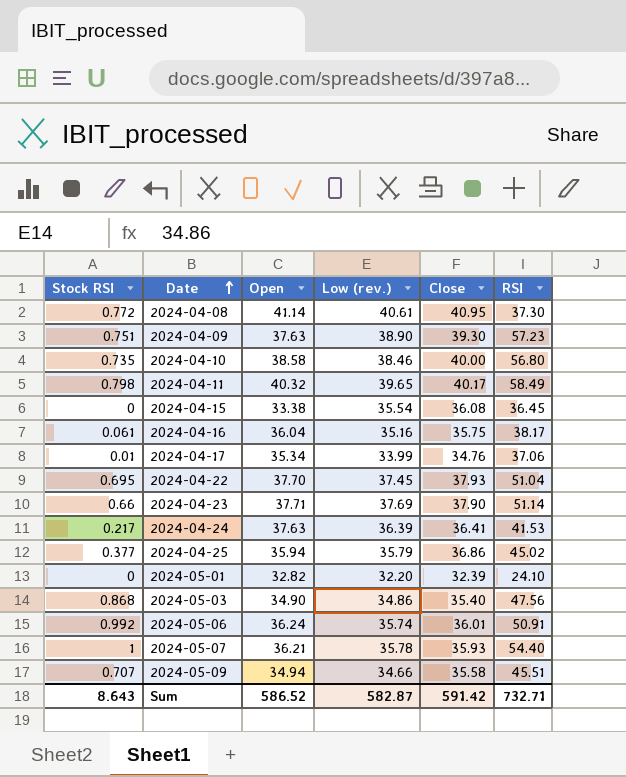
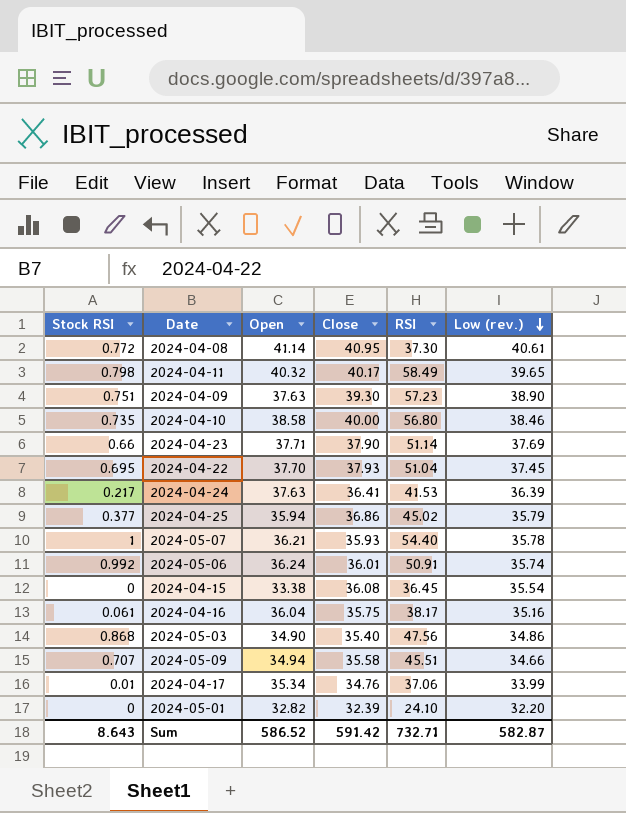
row order: Date ascending -> Low (rev.) descending
column Low (rev.) | position: 4 -> 6

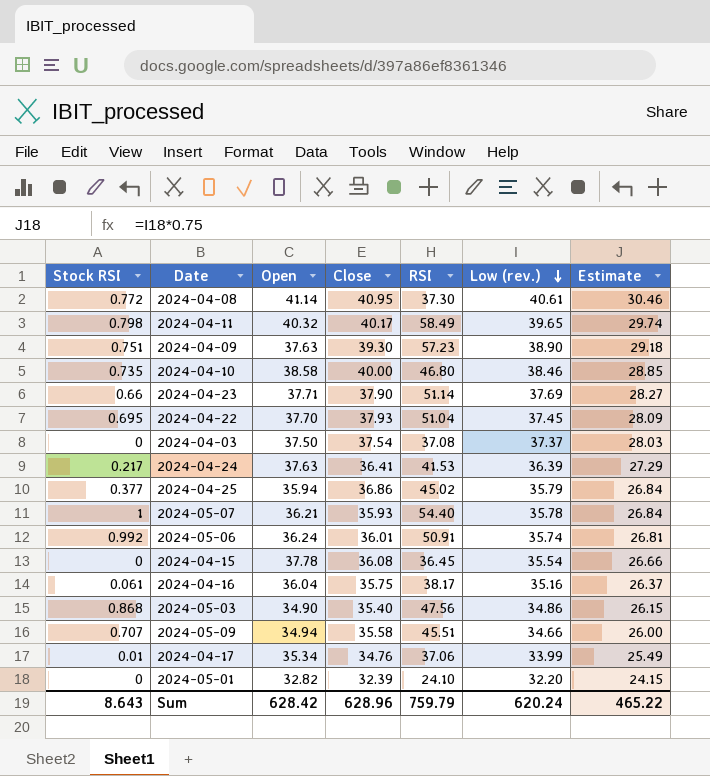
column Estimate | formula: none -> [Low (rev.)] * 0.75
2024-04-10 | RSI: 56.80 -> 46.80
row 2024-04-03: none -> 0 | 37.50 | 37.54 | 37.08 | 37.37 | 28.03
2024-04-15 | Open: 33.38 -> 37.78
Sum | Open: 586.52 -> 628.42
Sum | Close: 591.42 -> 628.96
Sum | RSI: 732.71 -> 759.79
Sum | Low (rev.): 582.87 -> 620.24

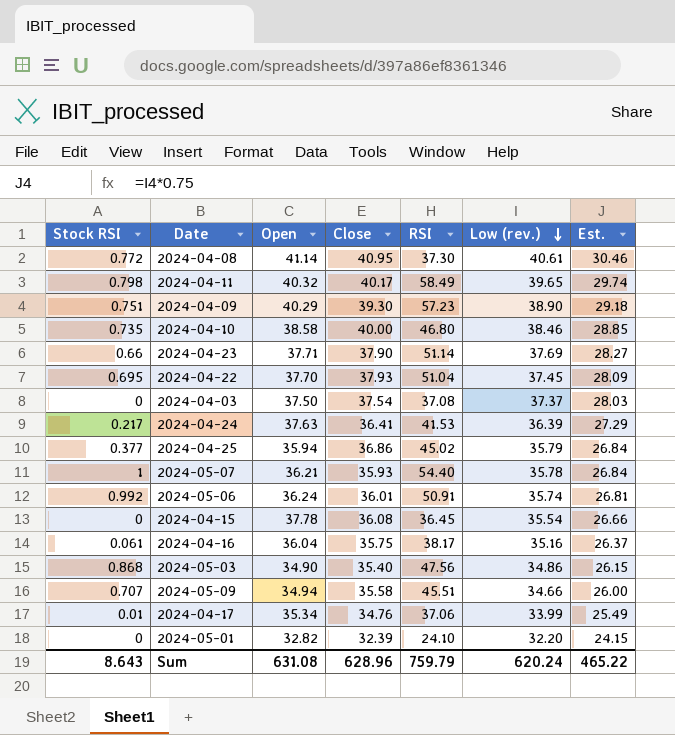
column name: Estimate -> Est.
2024-04-09 | Open: 37.63 -> 40.29
Sum | Open: 628.42 -> 631.08

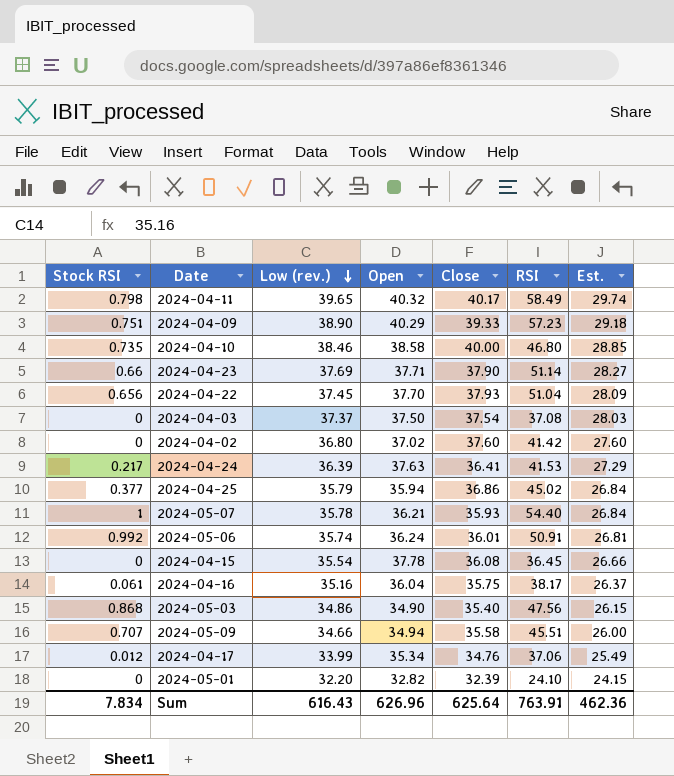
column Low (rev.) | position: 6 -> 3
row 2024-04-08: 0.772 | 41.14 | 40.95 | 37.30 | 40.61 | 30.46 -> none
2024-04-09 | Close: 39.30 -> 39.33
2024-04-22 | Stock RSI: 0.695 -> 0.656
row 2024-04-02: none -> 0 | 36.80 | 37.02 | 37.60 | 41.42 | 27.60
2024-04-17 | Stock RSI: 0.01 -> 0.012
Sum | Stock RSI: 8.643 -> 7.834
Sum | Low (rev.): 620.24 -> 616.43
Sum | Open: 631.08 -> 626.96
Sum | Close: 628.96 -> 625.64
Sum | RSI: 759.79 -> 763.91
Sum | Est.: 465.22 -> 462.36

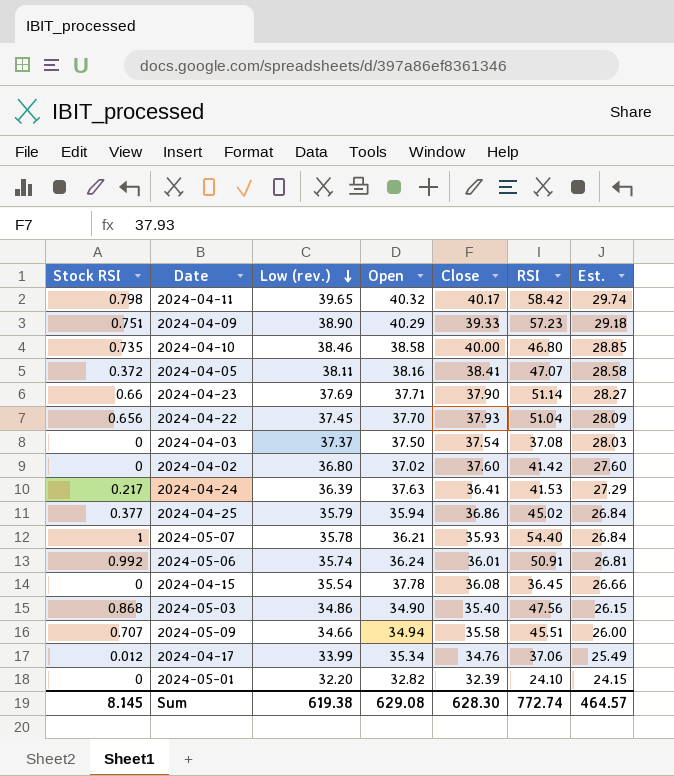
row 2024-04-16: 0.061 | 35.16 | 36.04 | 35.75 | 38.17 | 26.37 -> none
2024-04-11 | RSI: 58.49 -> 58.42
row 2024-04-05: none -> 0.372 | 38.11 | 38.16 | 38.41 | 47.07 | 28.58
Sum | Stock RSI: 7.834 -> 8.145
Sum | Low (rev.): 616.43 -> 619.38
Sum | Open: 626.96 -> 629.08
Sum | Close: 625.64 -> 628.30
Sum | RSI: 763.91 -> 772.74
Sum | Est.: 462.36 -> 464.57

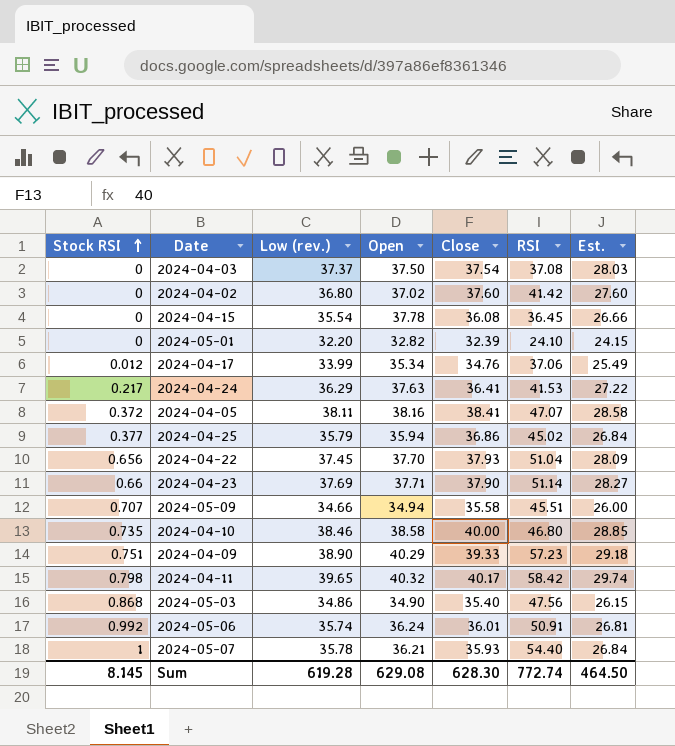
row order: Low (rev.) descending -> Stock RSI ascending
2024-04-24 | Low (rev.): 36.39 -> 36.29
2024-04-24 | Est.: 27.29 -> 27.22
Sum | Low (rev.): 619.38 -> 619.28
Sum | Est.: 464.57 -> 464.50

